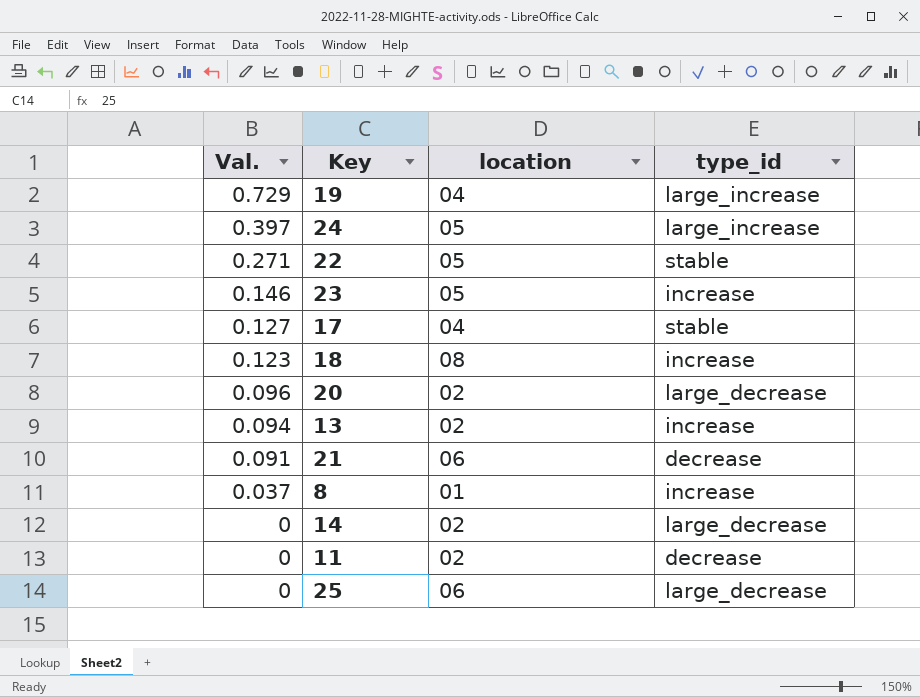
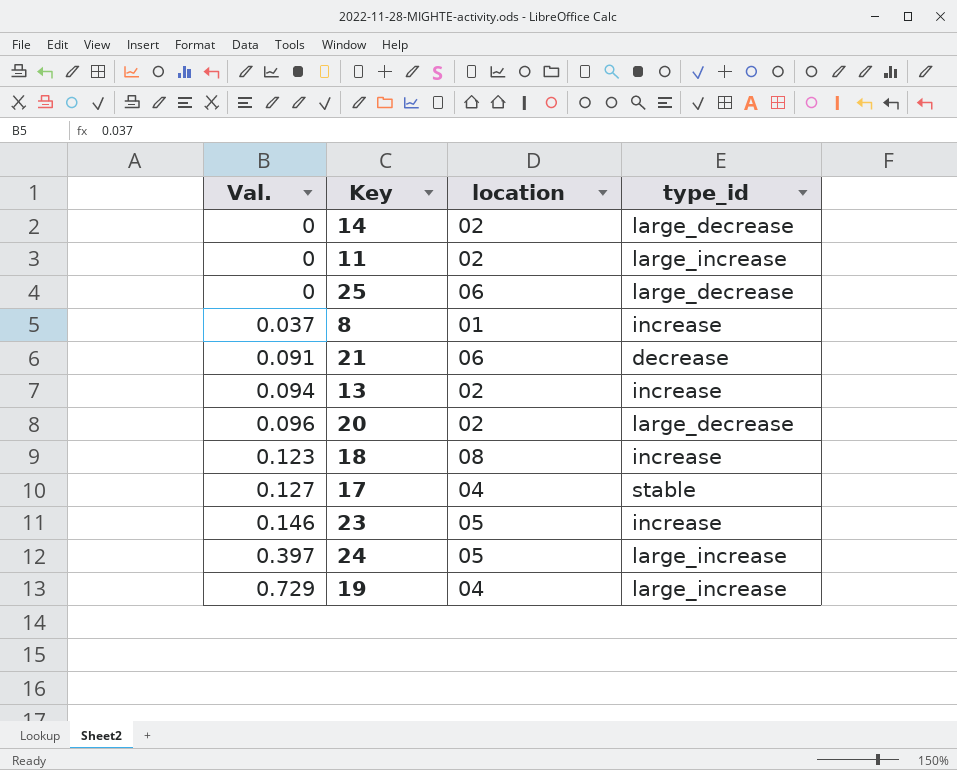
row order: Val. descending -> Val. ascending
row 22: 0.271 | 05 | stable -> none
11 | type_id: decrease -> large_increase

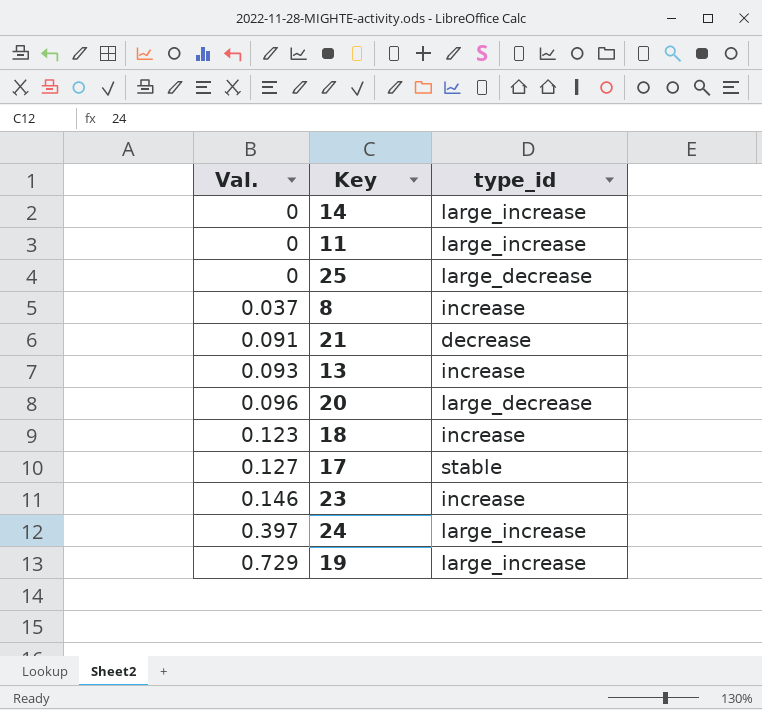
column location | position: 3 -> none
14 | type_id: large_decrease -> large_increase
13 | Val.: 0.094 -> 0.093

